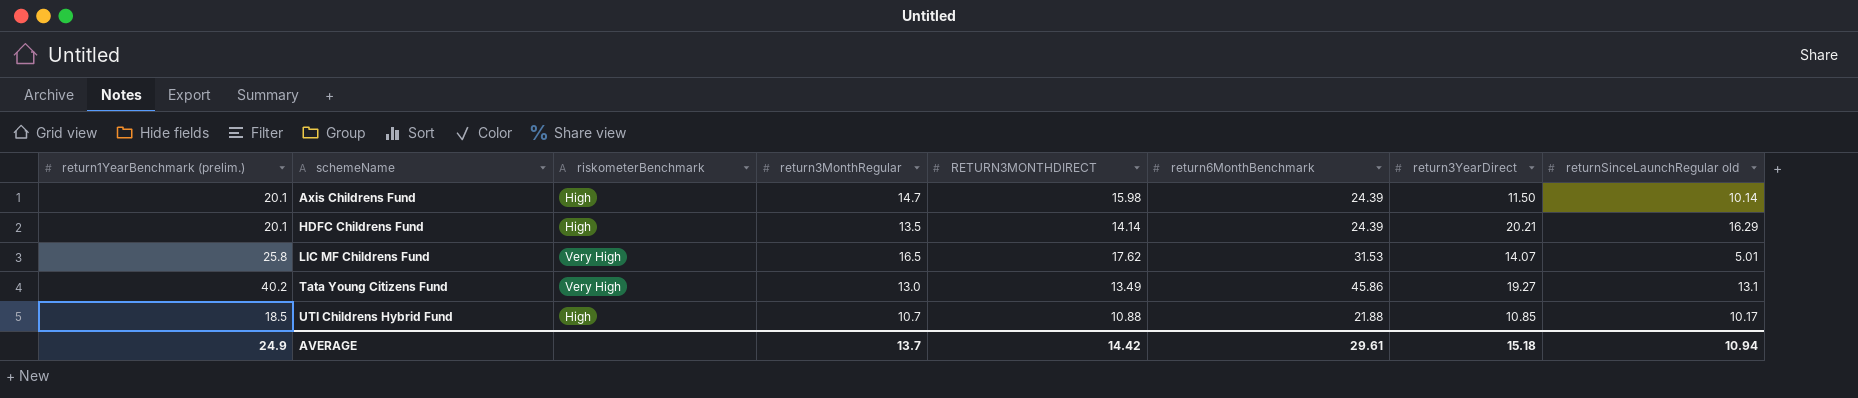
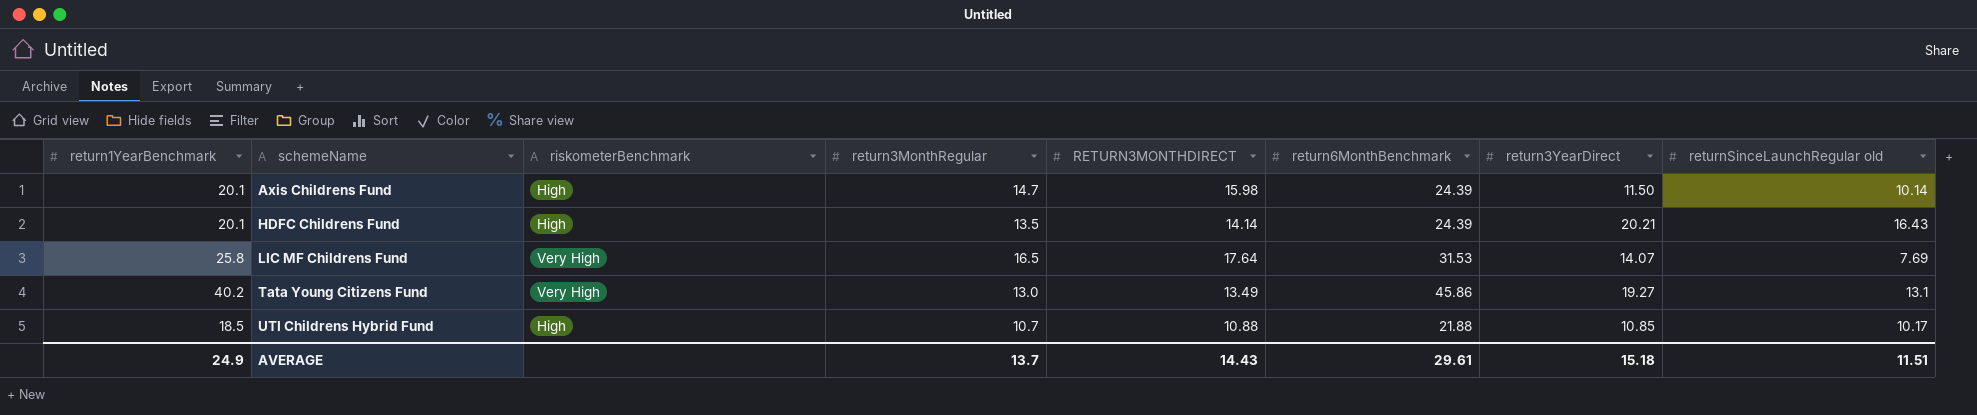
column name: return1YearBenchmark (prelim.) -> return1YearBenchmark
HDFC Childrens Fund | returnSinceLaunchRegular old: 16.29 -> 16.43
LIC MF Childrens Fund | RETURN3MONTHDIRECT: 17.62 -> 17.64
LIC MF Childrens Fund | returnSinceLaunchRegular old: 5.01 -> 7.69
AVERAGE | RETURN3MONTHDIRECT: 14.42 -> 14.43
AVERAGE | returnSinceLaunchRegular old: 10.94 -> 11.51

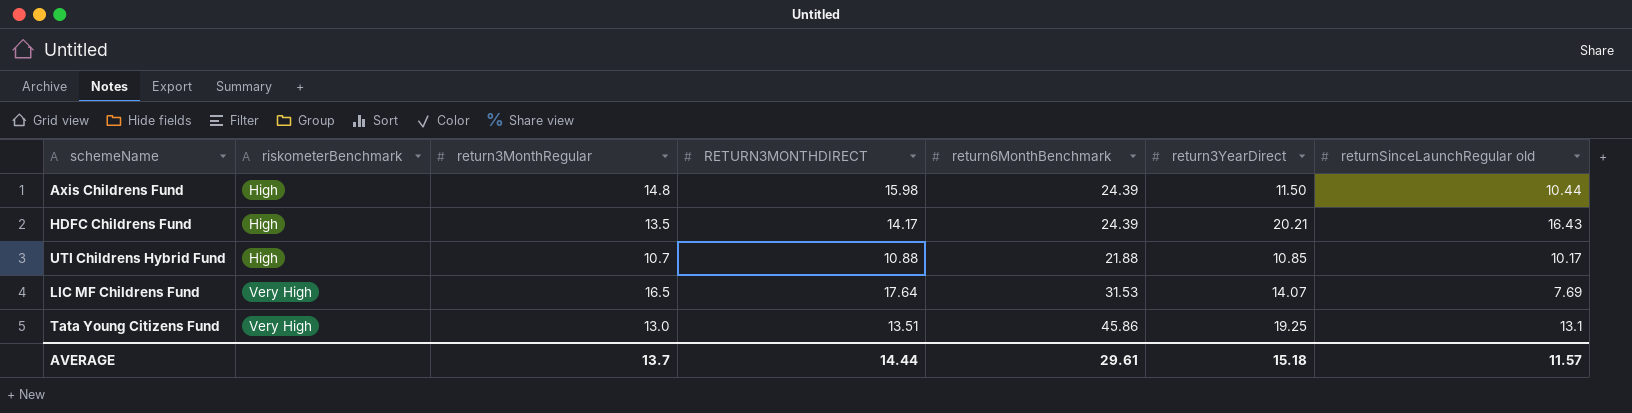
row order: schemeName ascending -> riskometerBenchmark ascending
column return1YearBenchmark | position: 1 -> none
Axis Childrens Fund | return3MonthRegular: 14.7 -> 14.8
Axis Childrens Fund | returnSinceLaunchRegular old: 10.14 -> 10.44
HDFC Childrens Fund | RETURN3MONTHDIRECT: 14.14 -> 14.17
Tata Young Citizens Fund | RETURN3MONTHDIRECT: 13.49 -> 13.51
Tata Young Citizens Fund | return3YearDirect: 19.27 -> 19.25
AVERAGE | RETURN3MONTHDIRECT: 14.43 -> 14.44
AVERAGE | returnSinceLaunchRegular old: 11.51 -> 11.57

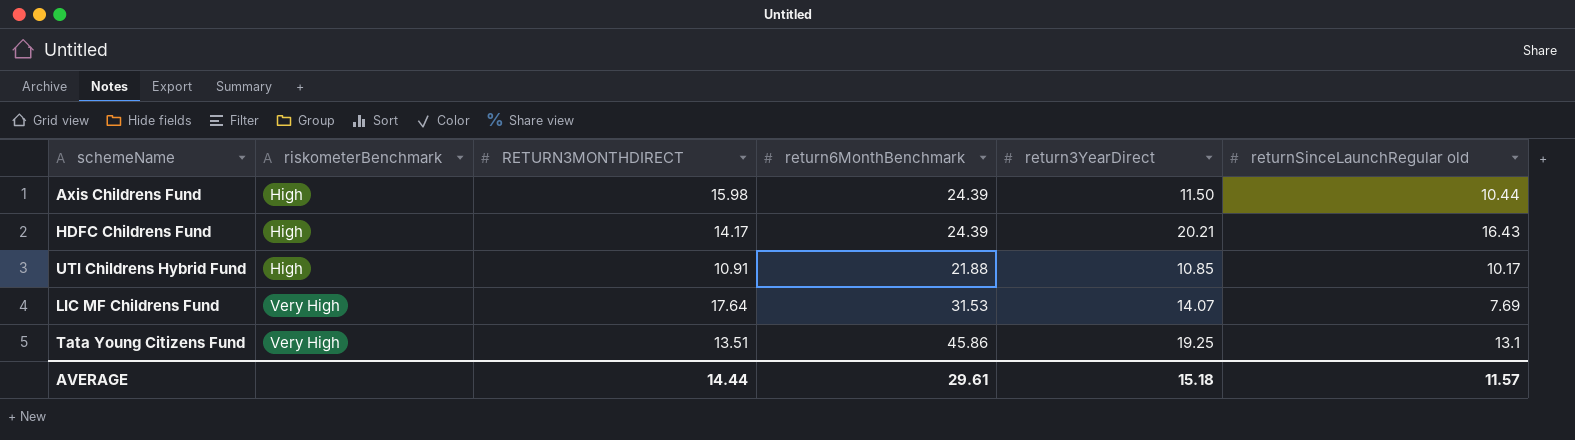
column return3MonthRegular | position: 3 -> none
UTI Childrens Hybrid Fund | RETURN3MONTHDIRECT: 10.88 -> 10.91

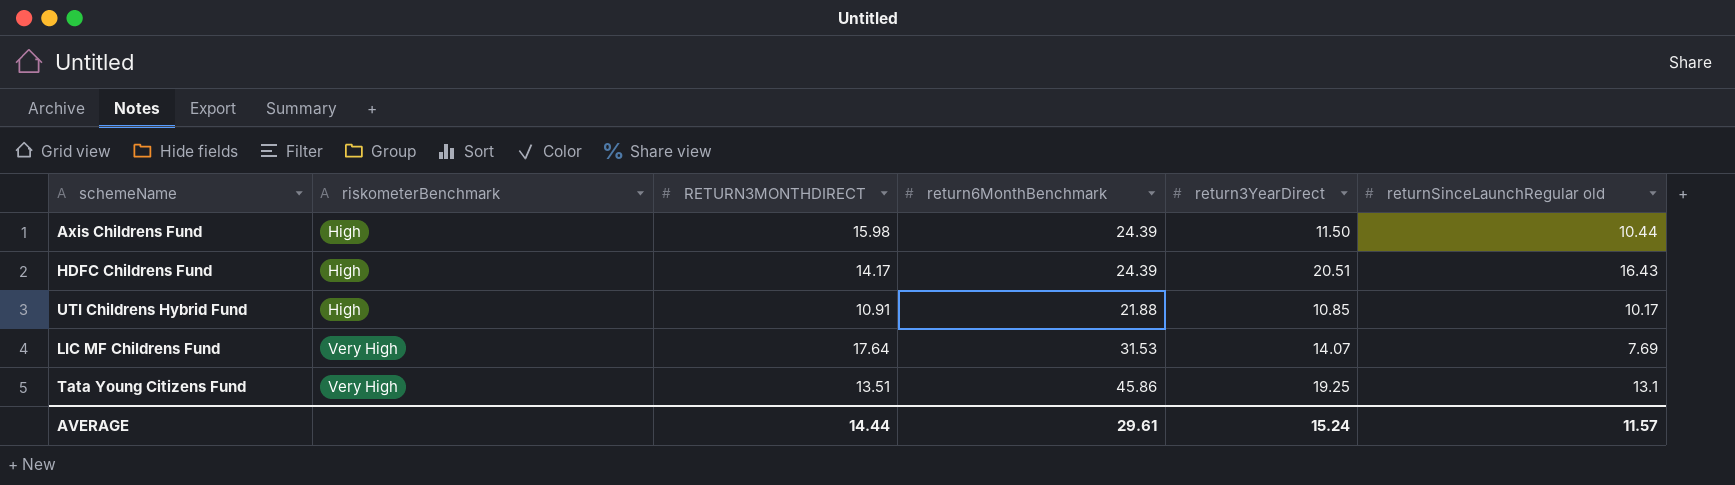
HDFC Childrens Fund | return3YearDirect: 20.21 -> 20.51
AVERAGE | return3YearDirect: 15.18 -> 15.24

